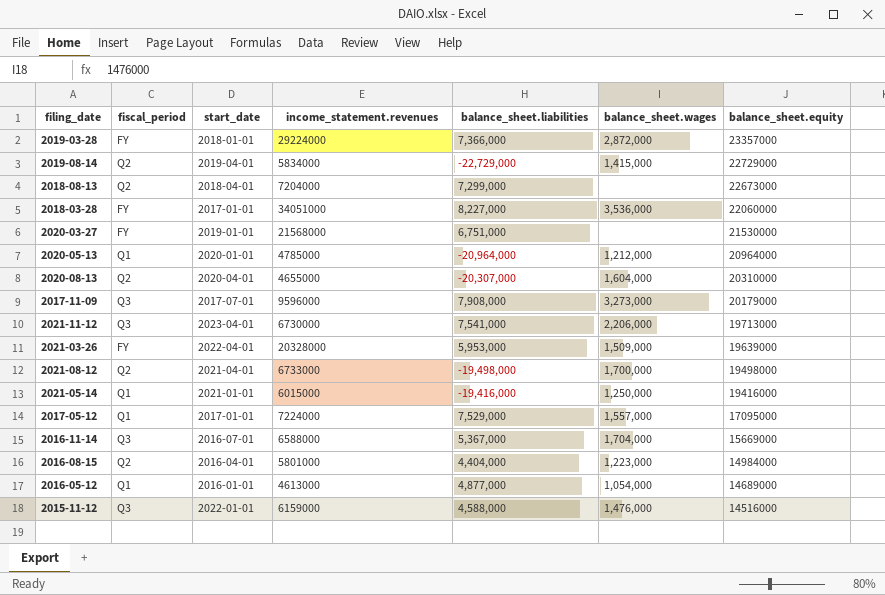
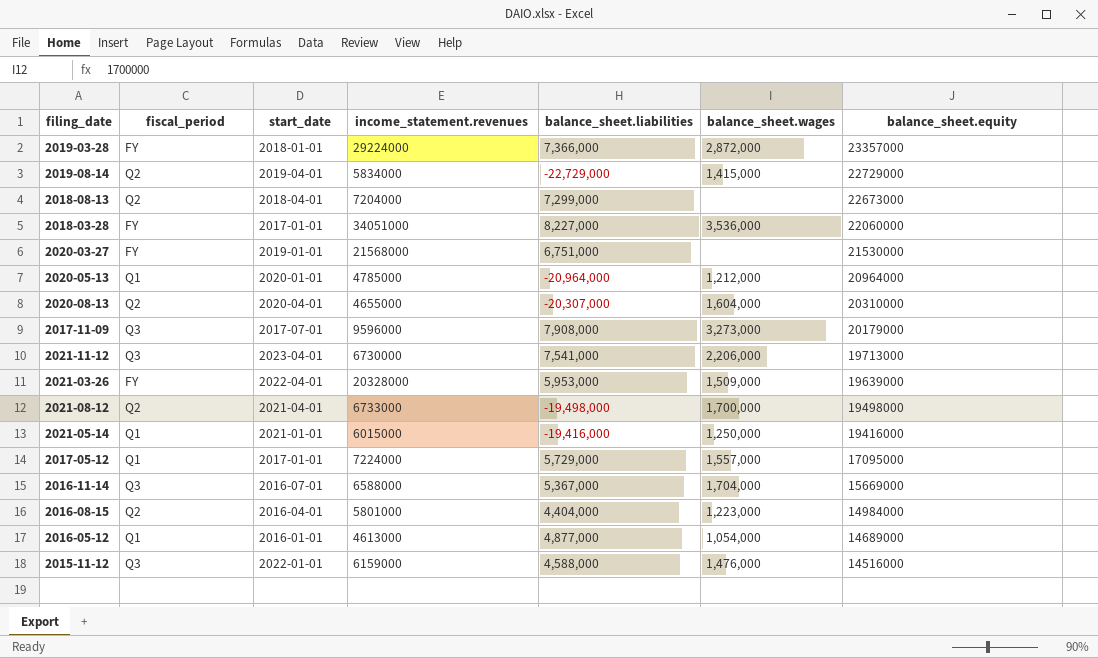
2017-05-12 | balance_sheet.liabilities: 7,529,000 -> 5,729,000

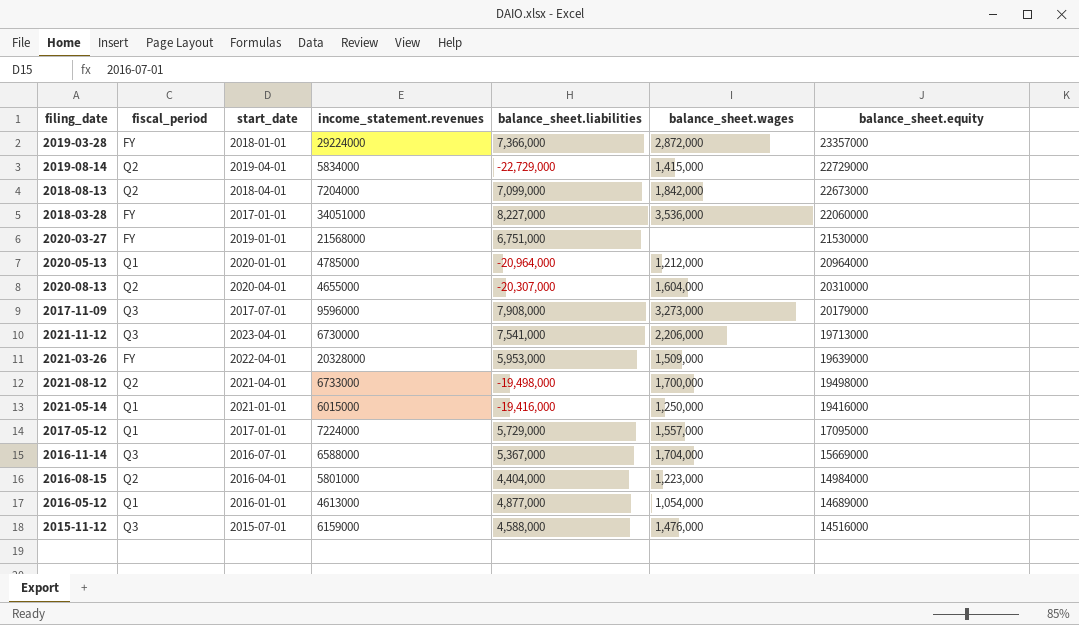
2018-08-13 | balance_sheet.liabilities: 7,299,000 -> 7,099,000
2018-08-13 | balance_sheet.wages: none -> 1,842,000
2015-11-12 | start_date: 2022-01-01 -> 2015-07-01

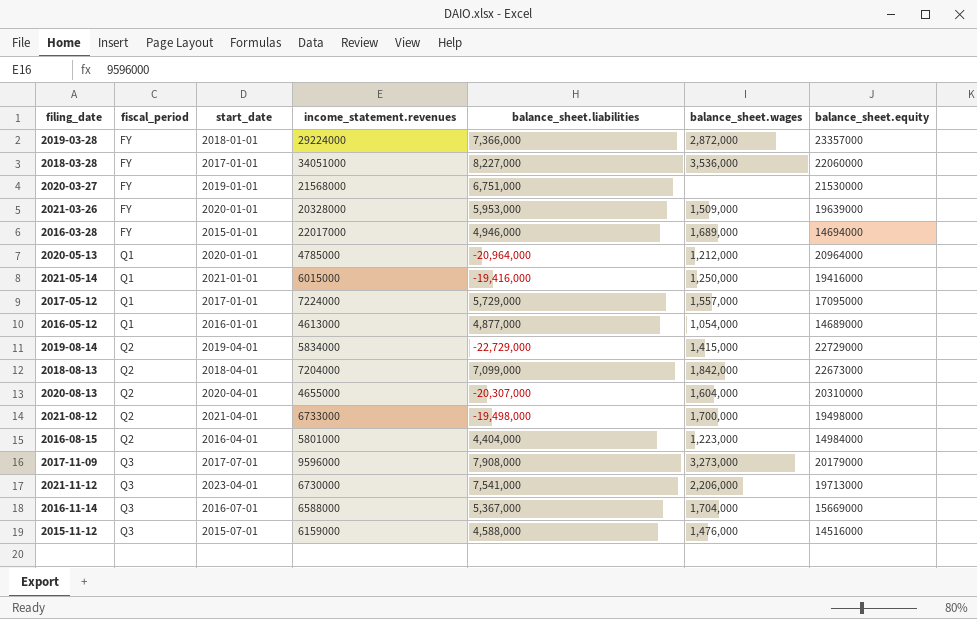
row order: balance_sheet.equity descending -> fiscal_period ascending
2021-03-26 | start_date: 2022-04-01 -> 2020-01-01
row 2016-03-28: none -> FY | 2015-01-01 | 22017000 | 4,946,000 | 1,689,000 | 14694000

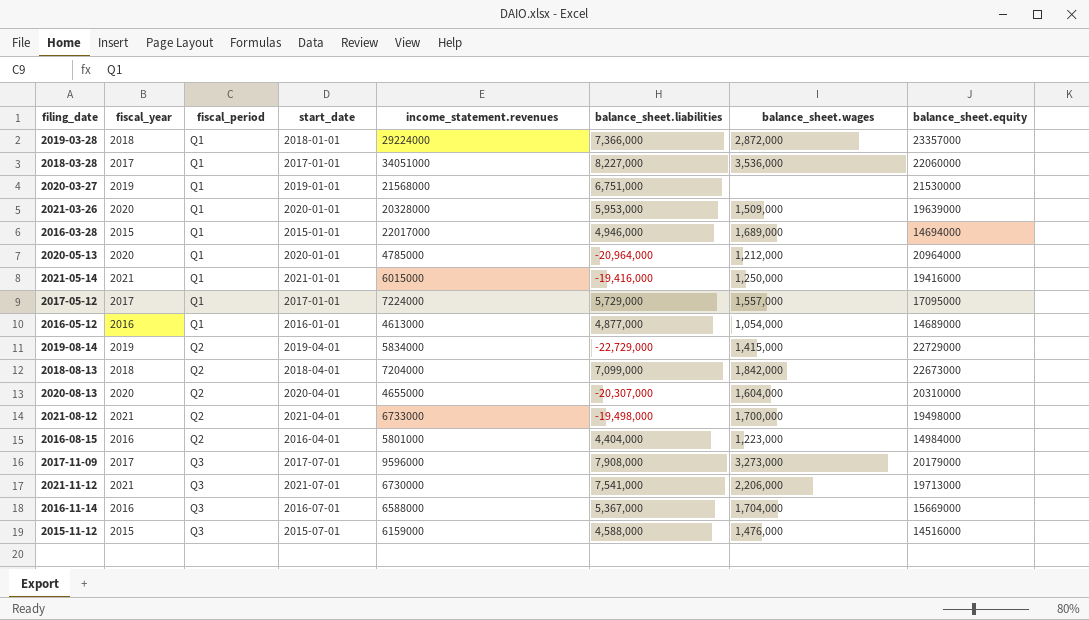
column fiscal_year | position: none -> 2
2019-03-28 | fiscal_period: FY -> Q1
2018-03-28 | fiscal_period: FY -> Q1
2020-03-27 | fiscal_period: FY -> Q1
2021-03-26 | fiscal_period: FY -> Q1
2016-03-28 | fiscal_period: FY -> Q1
2021-11-12 | start_date: 2023-04-01 -> 2021-07-01

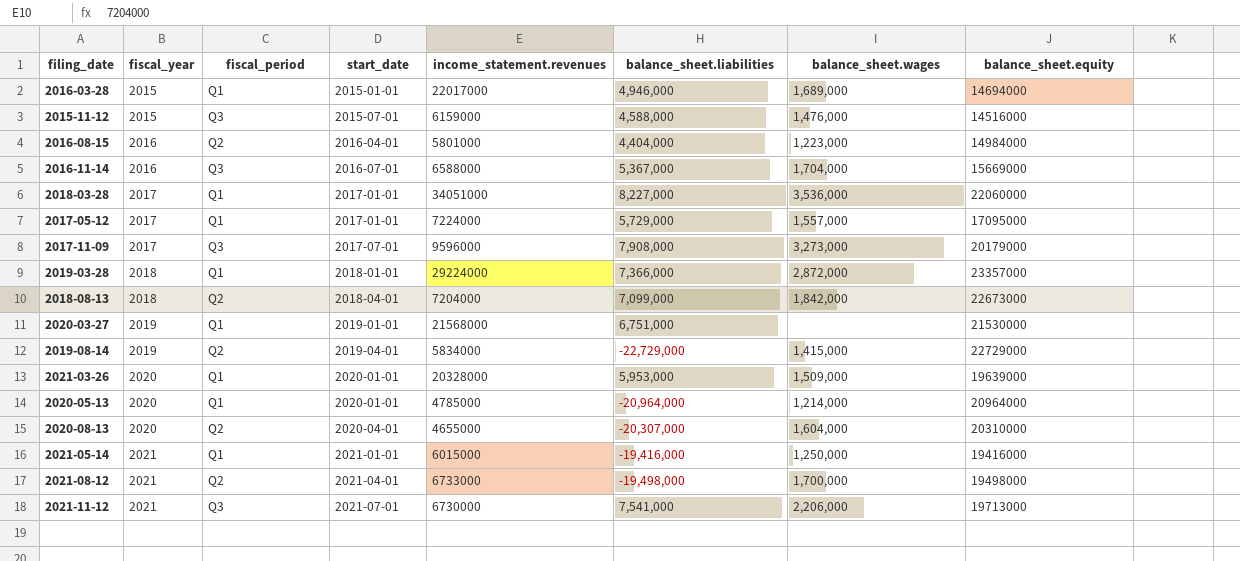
row order: fiscal_period ascending -> fiscal_year ascending
row 2016-05-12: 2016 | Q1 | 2016-01-01 | 4613000 | 4,877,000 | 1,054,000 | 14689000 -> none
2020-05-13 | balance_sheet.wages: 1,212,000 -> 1,214,000

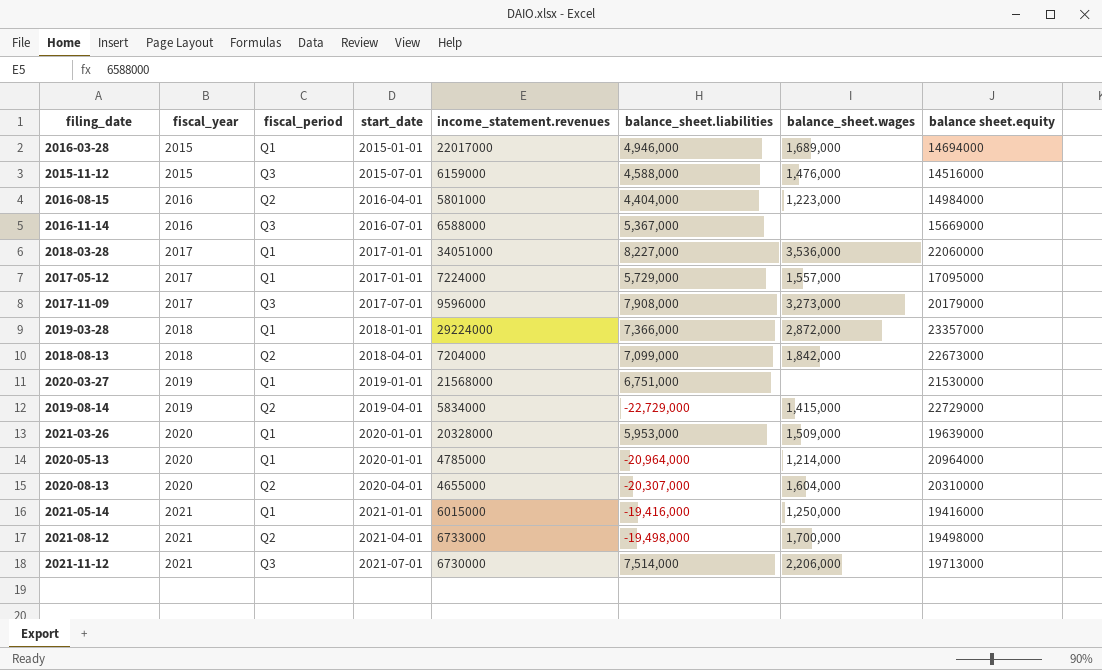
column name: balance_sheet.equity -> balance sheet.equity
2016-11-14 | balance_sheet.wages: 1,704,000 -> none
2021-11-12 | balance_sheet.liabilities: 7,541,000 -> 7,514,000

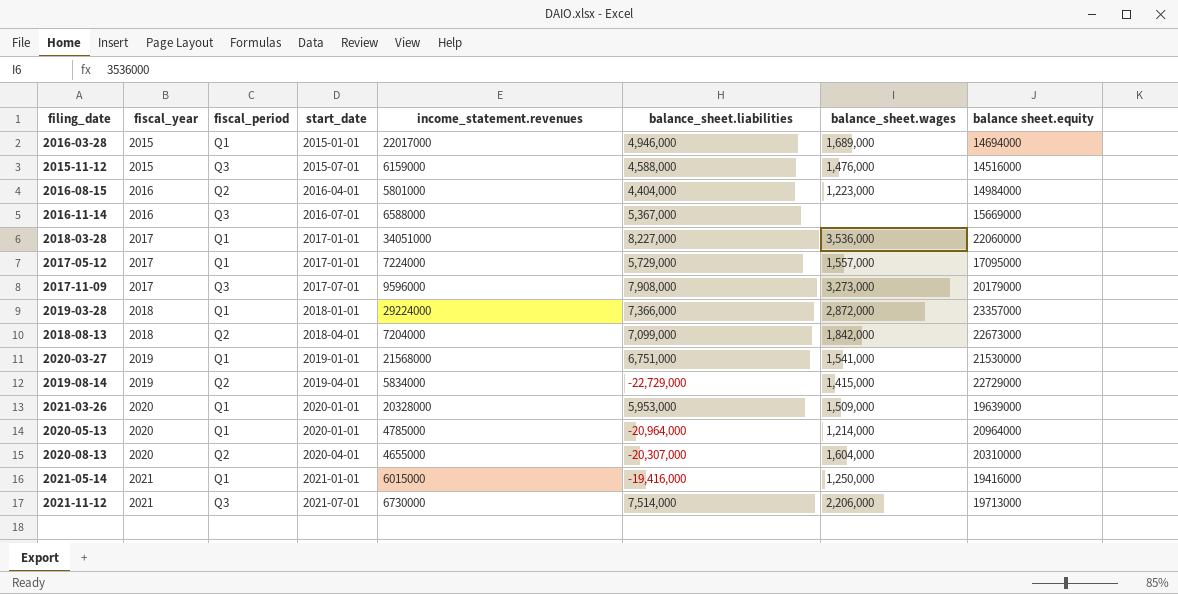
row 2021-08-12: 2021 | Q2 | 2021-04-01 | 6733000 | -19,498,000 | 1,700,000 | 19498000 -> none
2020-03-27 | balance_sheet.wages: none -> 1,541,000

